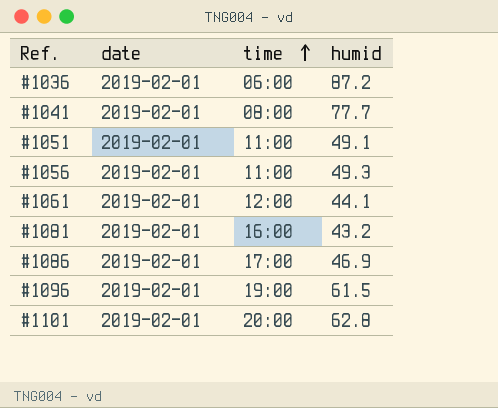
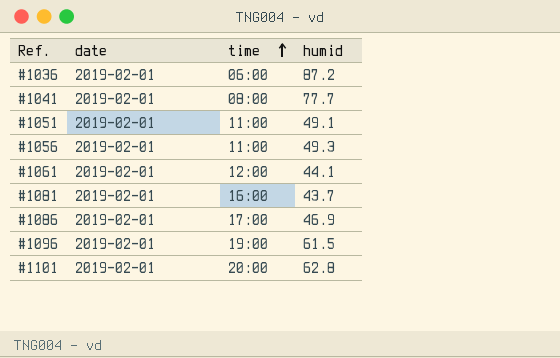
#1081 | humid: 43.2 -> 43.7

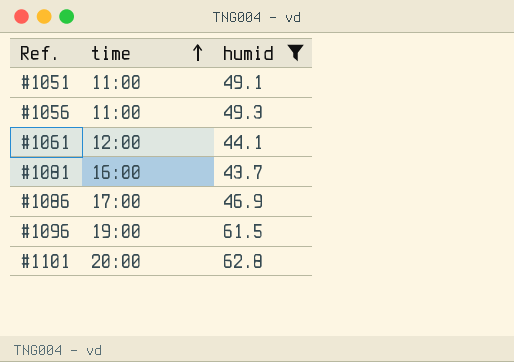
filter: none -> humid <= 62.8
column date | position: 2 -> none

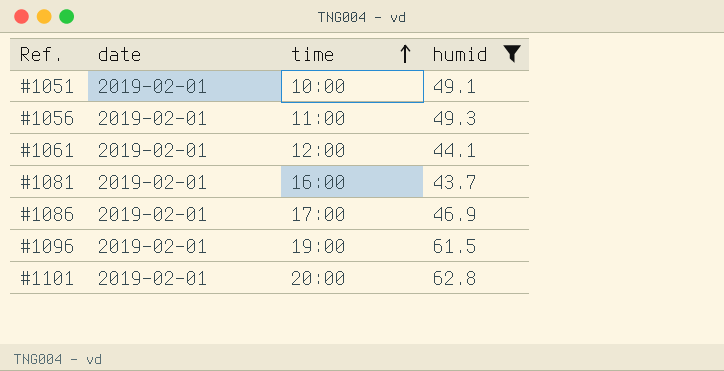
column date | position: none -> 2
#1051 | time: 11:00 -> 10:00

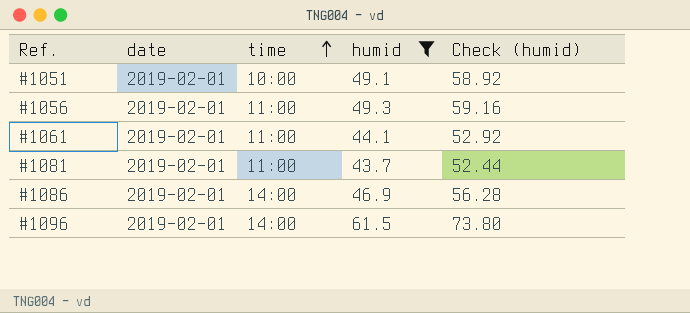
column Check (humid) | formula: none -> [humid] * 1.2
row #1101: 2019-02-01 | 20:00 | 62.8 -> none
#1061 | time: 12:00 -> 11:00
#1081 | time: 16:00 -> 11:00
#1086 | time: 17:00 -> 14:00
#1096 | time: 19:00 -> 14:00

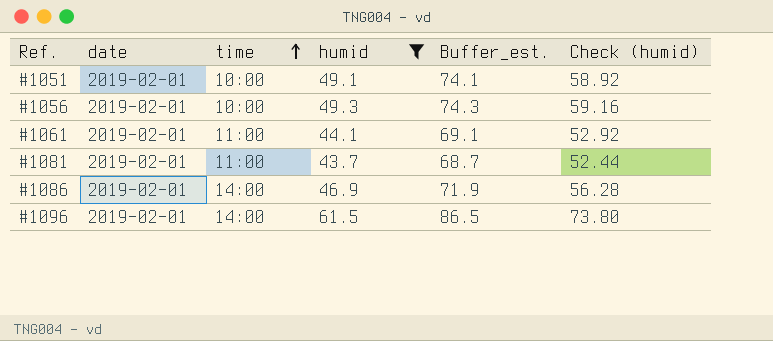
column Buffer_est. | formula: none -> [humid] + 25
#1056 | time: 11:00 -> 10:00

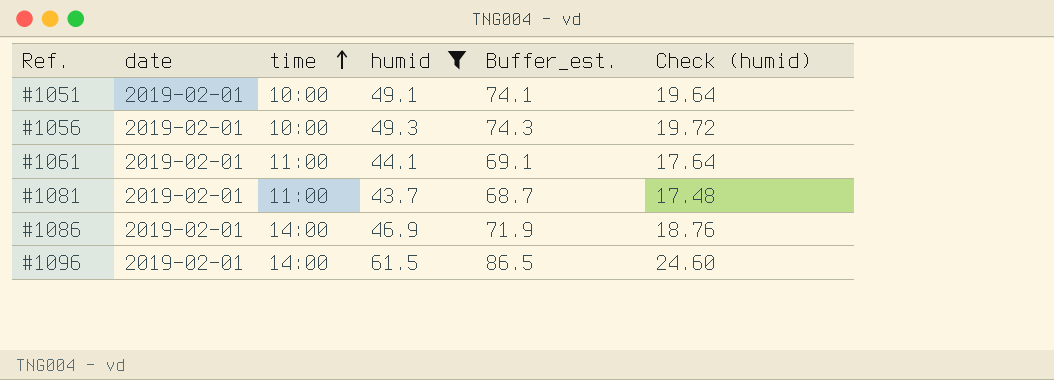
column Check (humid) | formula: [humid] * 1.2 -> [humid] * 0.4

